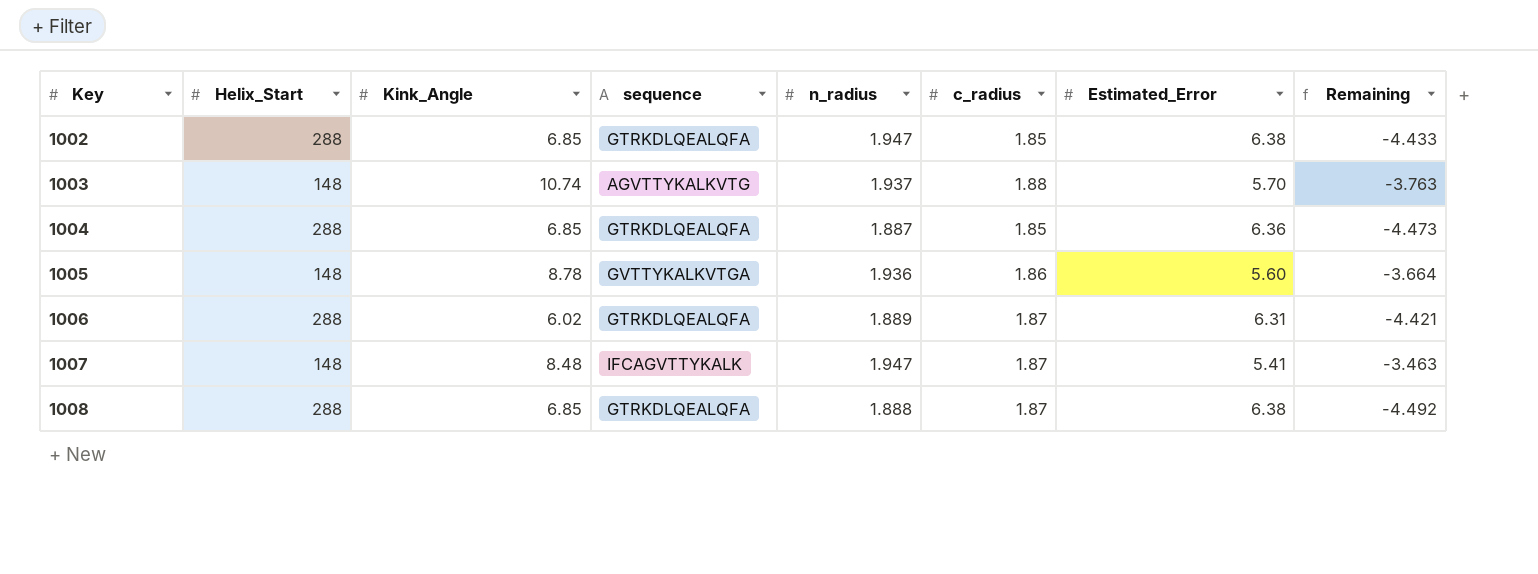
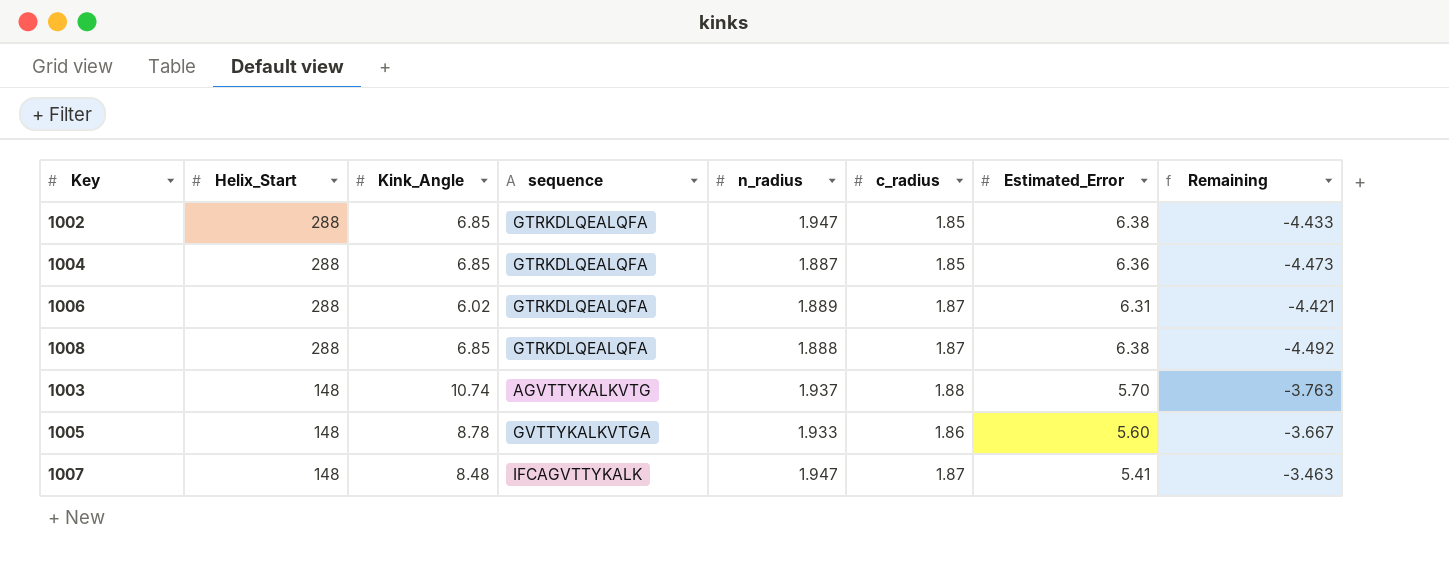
row order: Key ascending -> Helix_Start descending
1005 | n_radius: 1.936 -> 1.933
1005 | Remaining: -3.664 -> -3.667

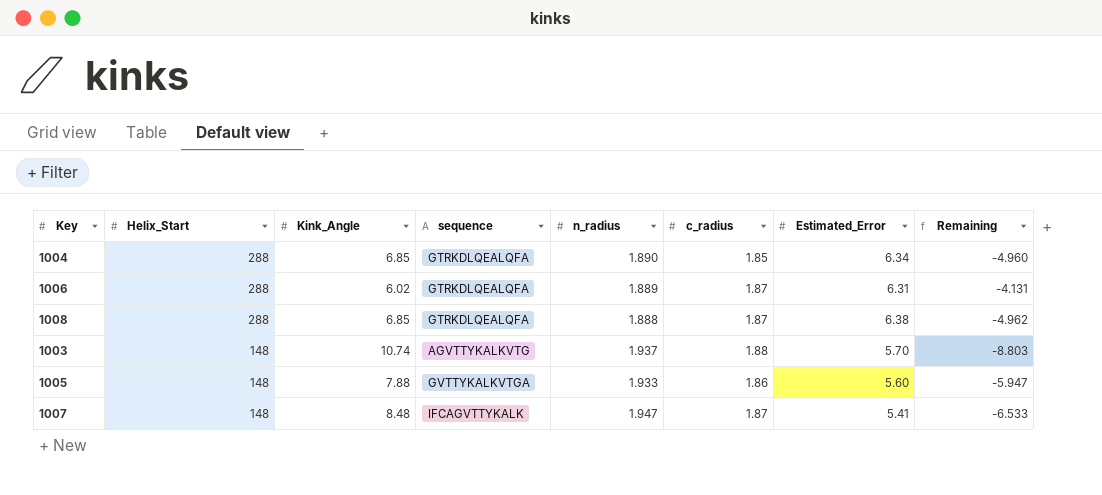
column Remaining | formula: [n_radius] - [Estimated_Error] -> [n_radius] - [Kink_Angle]
row 1002: 288 | 6.85 | GTRKDLQEALQFA | 1.947 | 1.85 | 6.38 | -4.433 -> none
1004 | n_radius: 1.887 -> 1.890
1004 | Estimated_Error: 6.36 -> 6.34
1005 | Kink_Angle: 8.78 -> 7.88

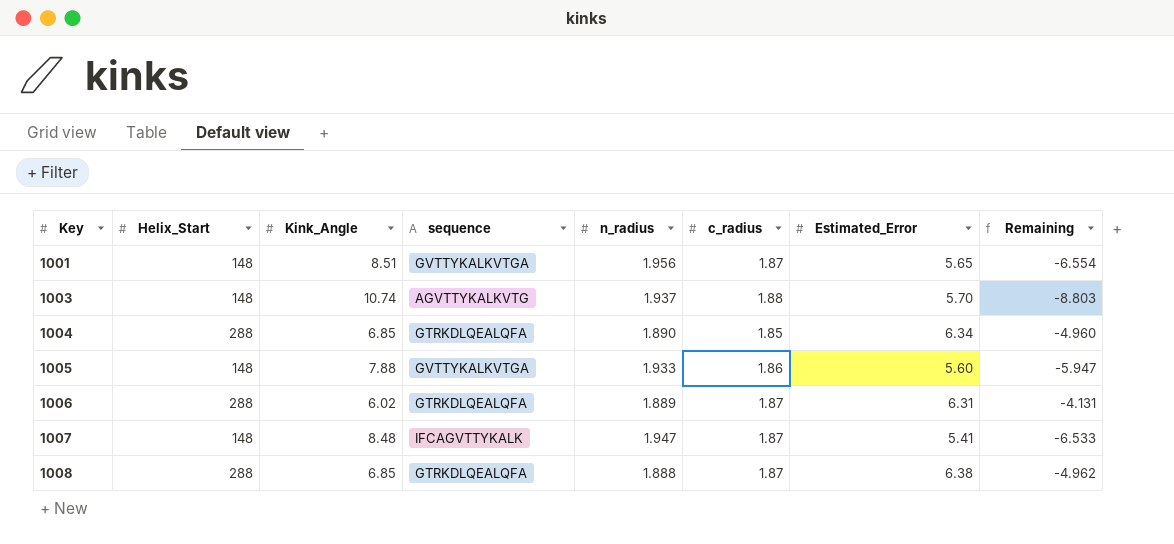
row order: Helix_Start descending -> Key ascending
row 1001: none -> 148 | 8.51 | GVTTYKALKVTGA | 1.956 | 1.87 | 5.65 | -6.554

